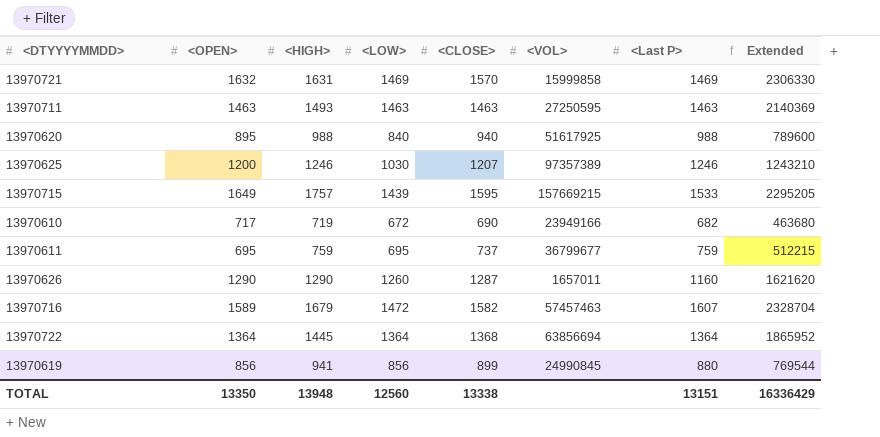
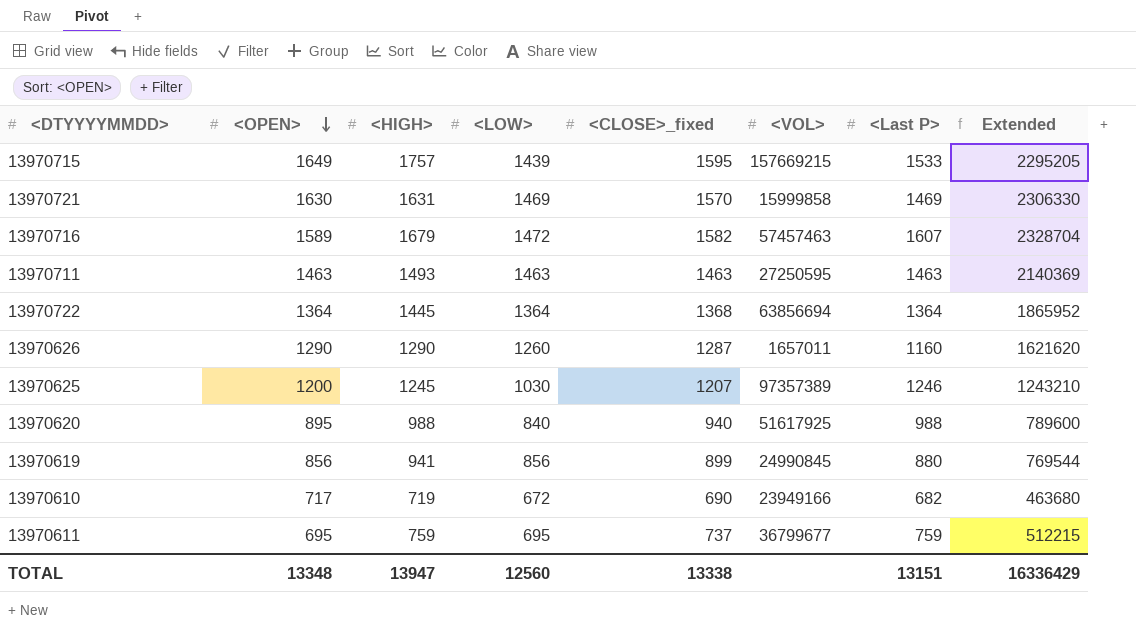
row order: none -> <OPEN> descending
column name: <CLOSE> -> <CLOSE>_fixed
13970721 | <OPEN>: 1632 -> 1630
13970625 | <HIGH>: 1246 -> 1245
TOTAL | <OPEN>: 13350 -> 13348
TOTAL | <HIGH>: 13948 -> 13947

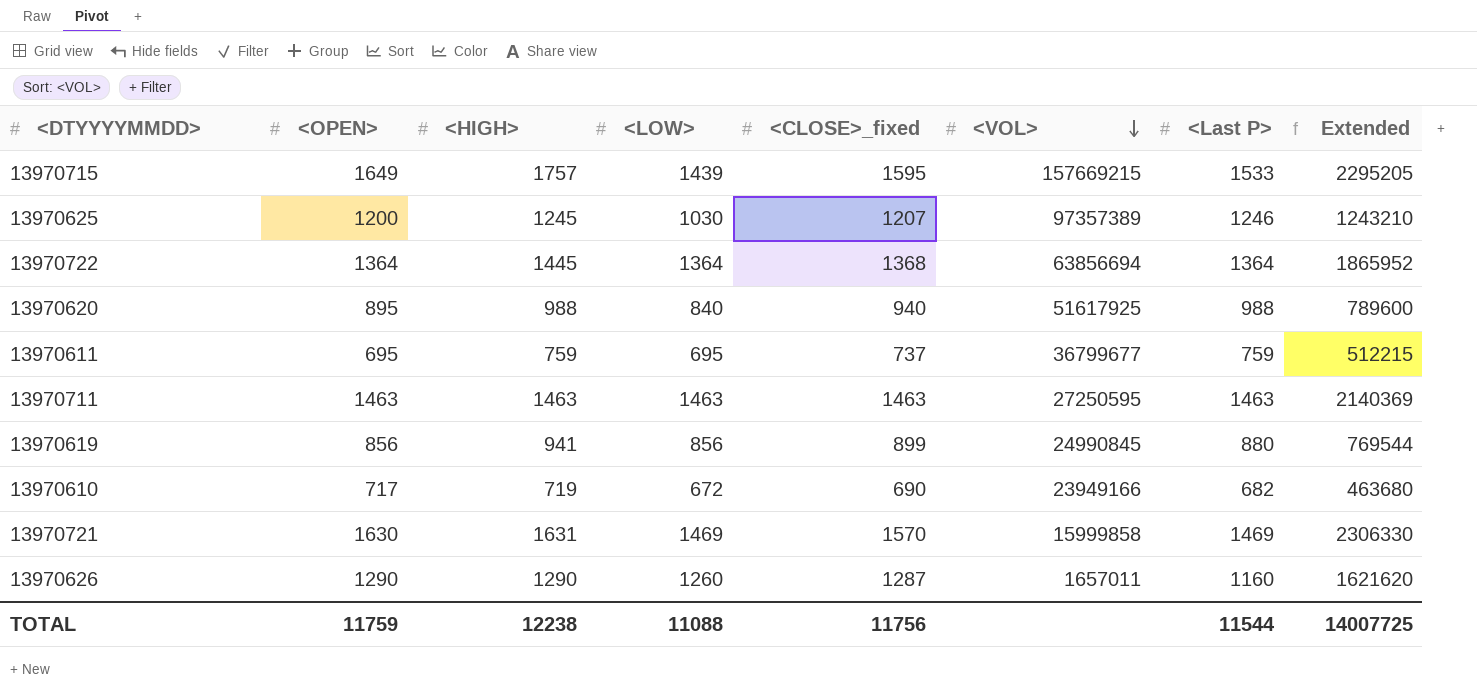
row order: <OPEN> descending -> <VOL> descending
row 13970716: 1589 | 1679 | 1472 | 1582 | 57457463 | 1607 | 2328704 -> none
13970711 | <HIGH>: 1493 -> 1463
TOTAL | <OPEN>: 13348 -> 11759
TOTAL | <HIGH>: 13947 -> 12238
TOTAL | <LOW>: 12560 -> 11088
TOTAL | <CLOSE>_fixed: 13338 -> 11756
TOTAL | <Last P>: 13151 -> 11544
TOTAL | Extended: 16336429 -> 14007725

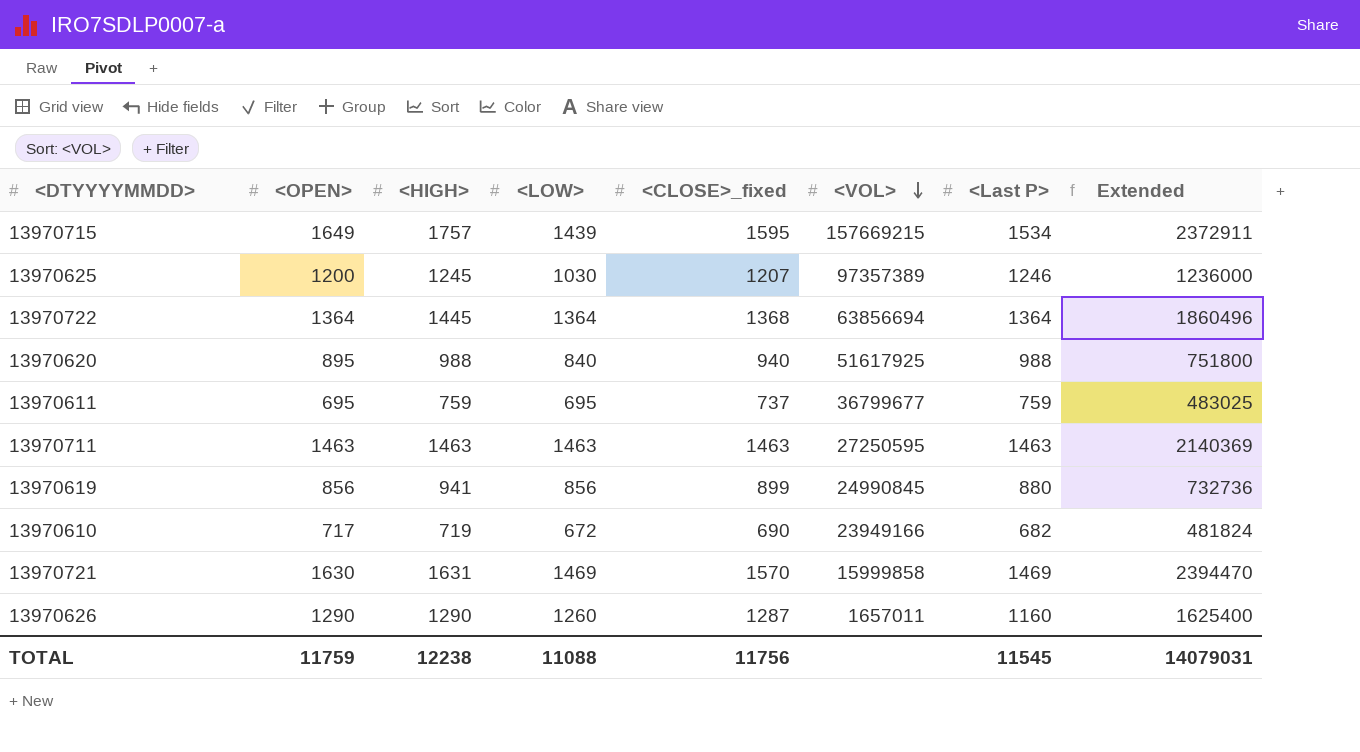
column Extended | formula: [<LOW>] * [<CLOSE>_fixed] -> [<OPEN>] * [<LOW>]
13970715 | <Last P>: 1533 -> 1534
TOTAL | <Last P>: 11544 -> 11545
TOTAL | Extended: 14007725 -> 14079031

